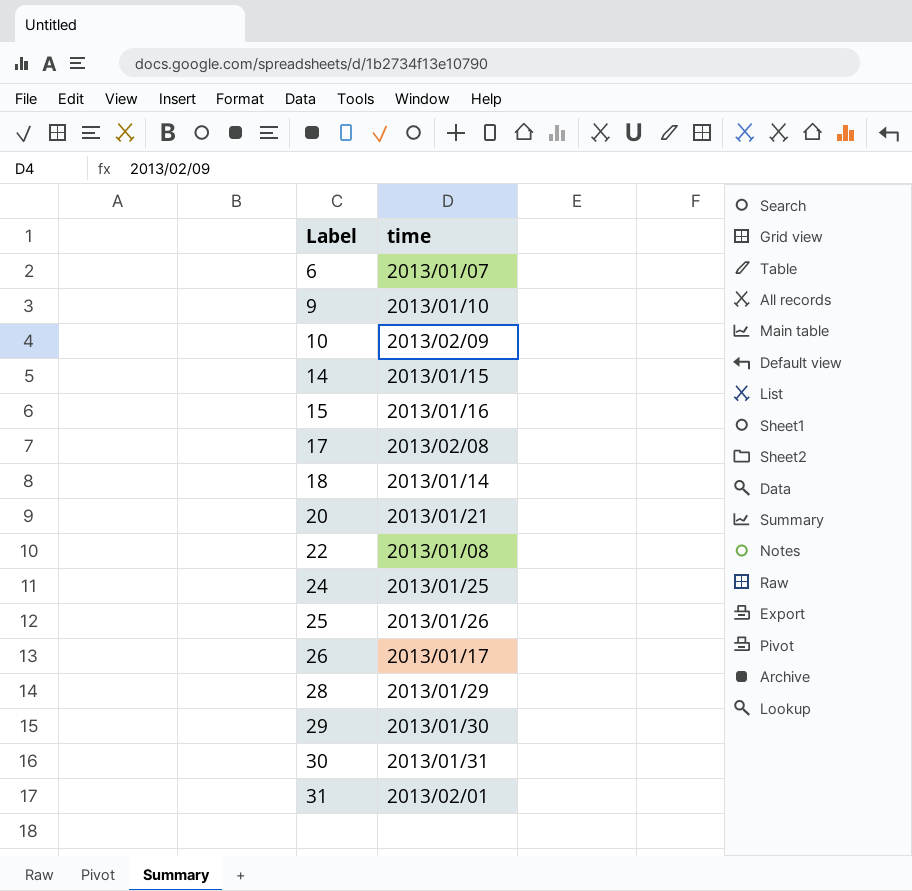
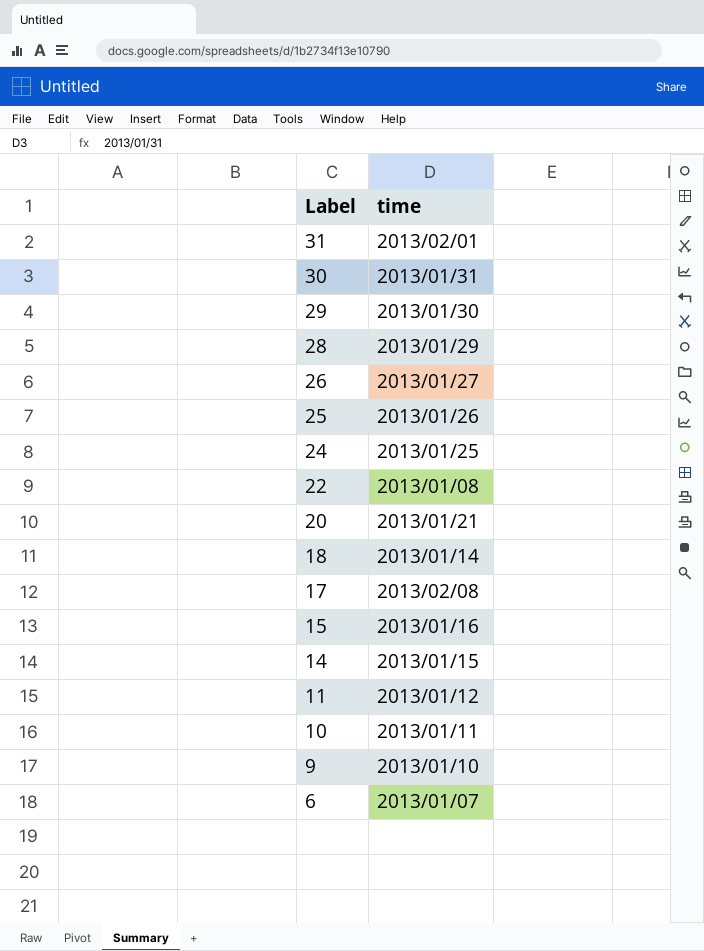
row order: Label ascending -> Label descending
26 | time: 2013/01/17 -> 2013/01/27
row 11: none -> 2013/01/12
10 | time: 2013/02/09 -> 2013/01/11

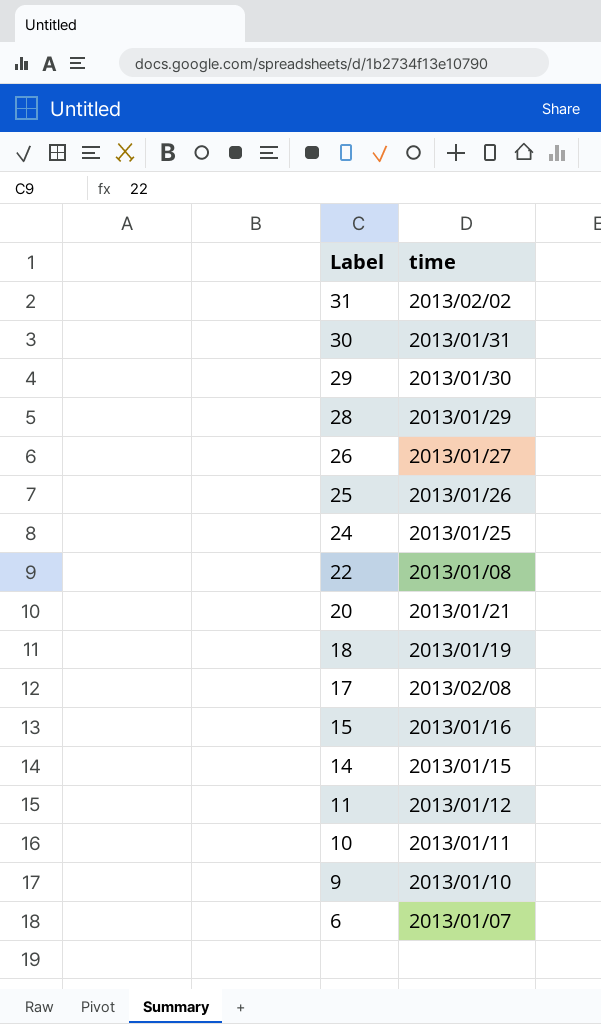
31 | time: 2013/02/01 -> 2013/02/02
18 | time: 2013/01/14 -> 2013/01/19

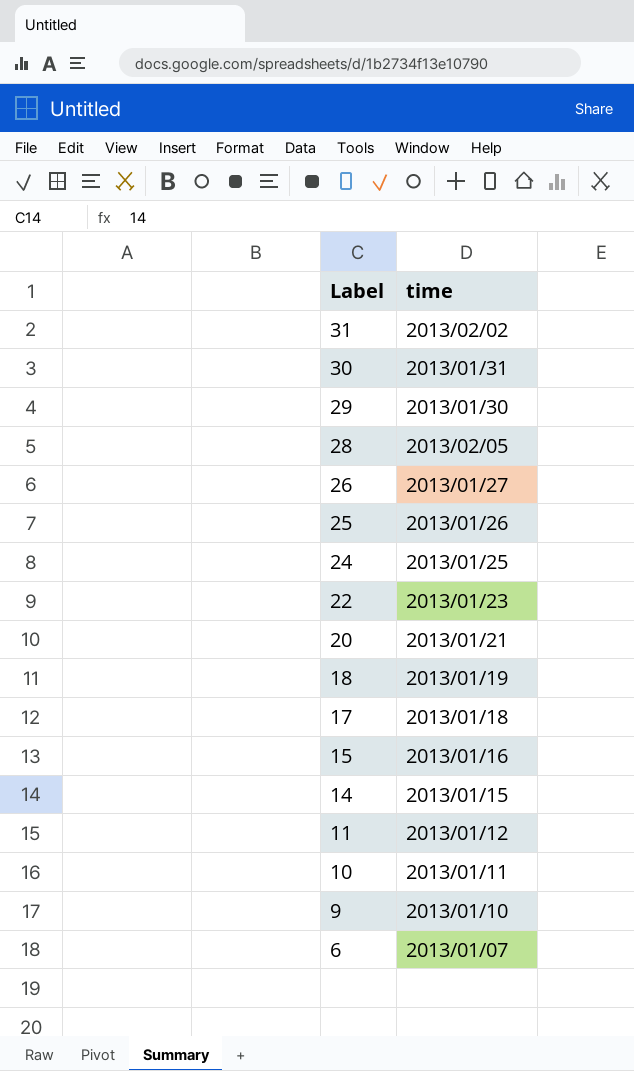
28 | time: 2013/01/29 -> 2013/02/05
22 | time: 2013/01/08 -> 2013/01/23
17 | time: 2013/02/08 -> 2013/01/18

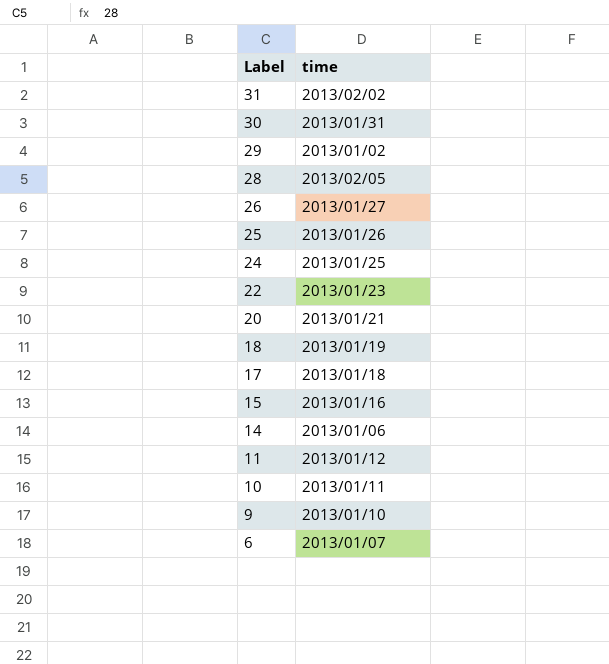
29 | time: 2013/01/30 -> 2013/01/02
14 | time: 2013/01/15 -> 2013/01/06

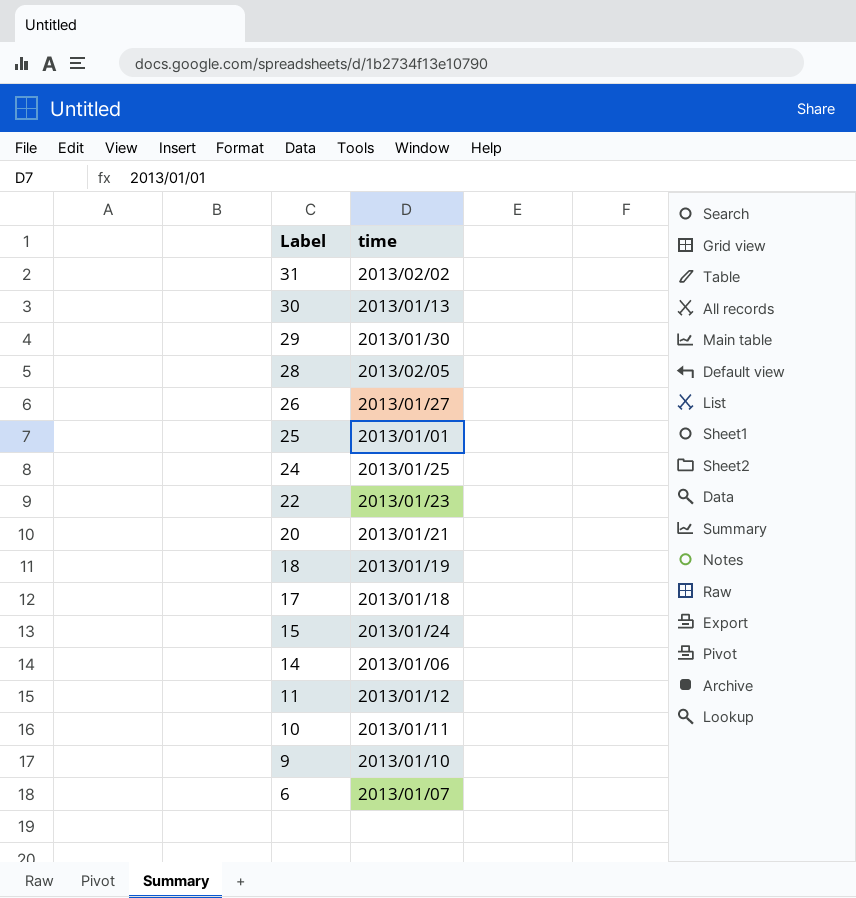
30 | time: 2013/01/31 -> 2013/01/13
29 | time: 2013/01/02 -> 2013/01/30
25 | time: 2013/01/26 -> 2013/01/01
15 | time: 2013/01/16 -> 2013/01/24

